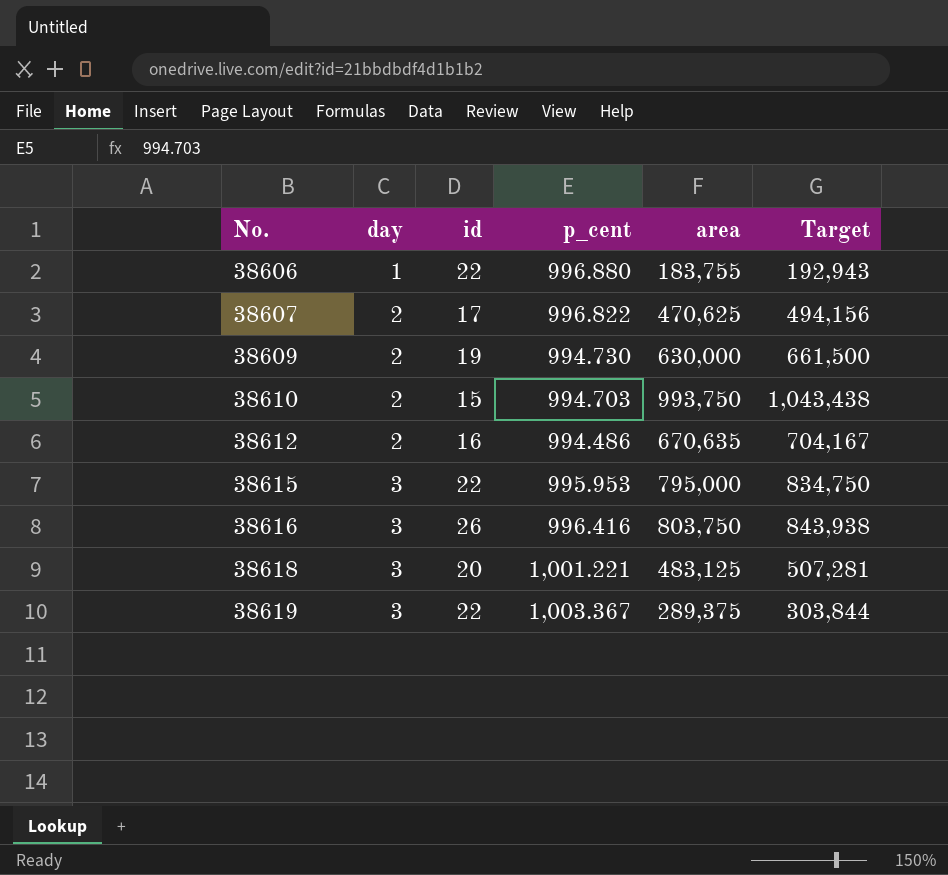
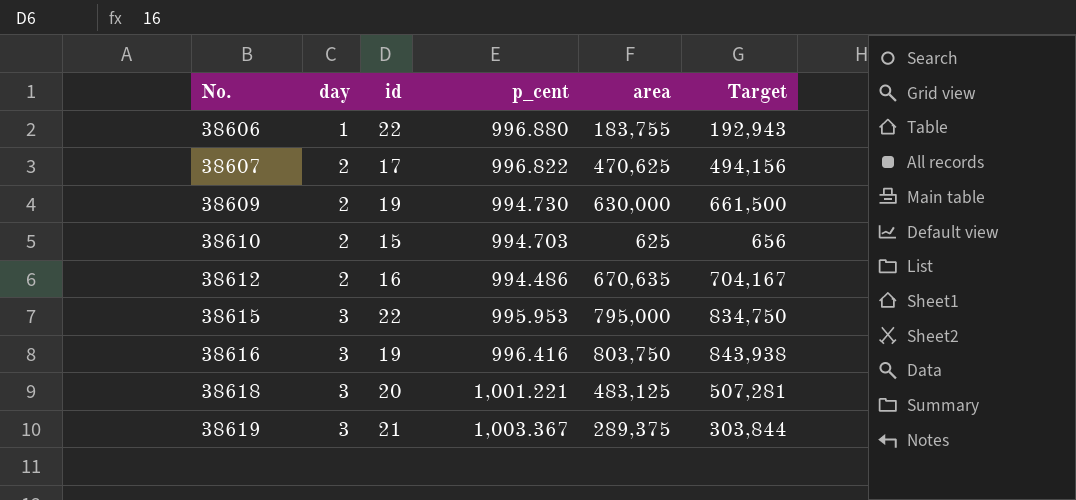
38610 | area: 993,750 -> 625
38610 | Target: 1,043,438 -> 656
38616 | id: 26 -> 19
38619 | id: 22 -> 21

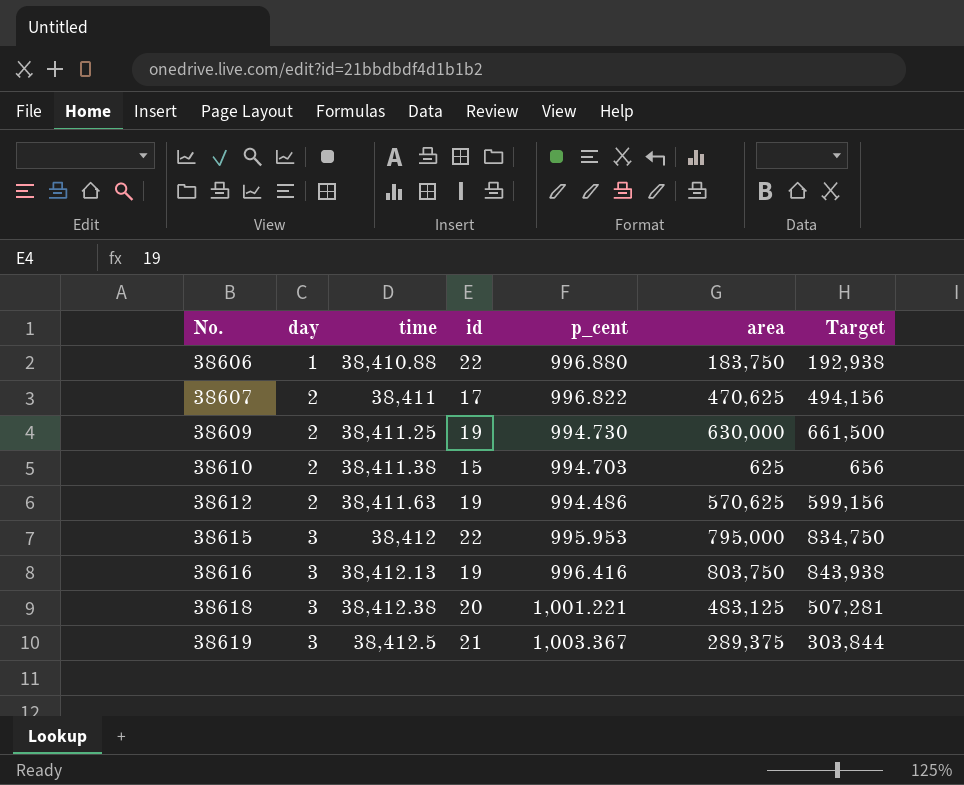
column time | position: none -> 3
38606 | area: 183,755 -> 183,750
38606 | Target: 192,943 -> 192,938
38612 | id: 16 -> 19
38612 | area: 670,635 -> 570,625
38612 | Target: 704,167 -> 599,156

